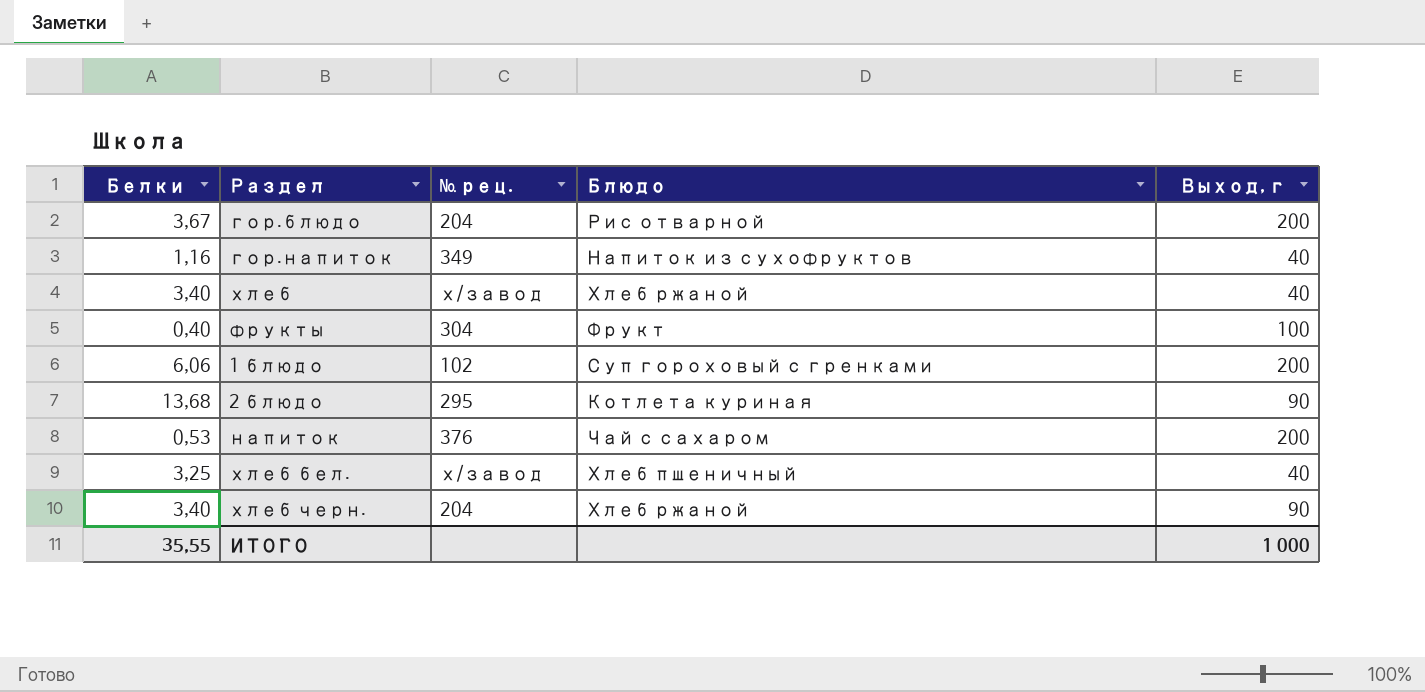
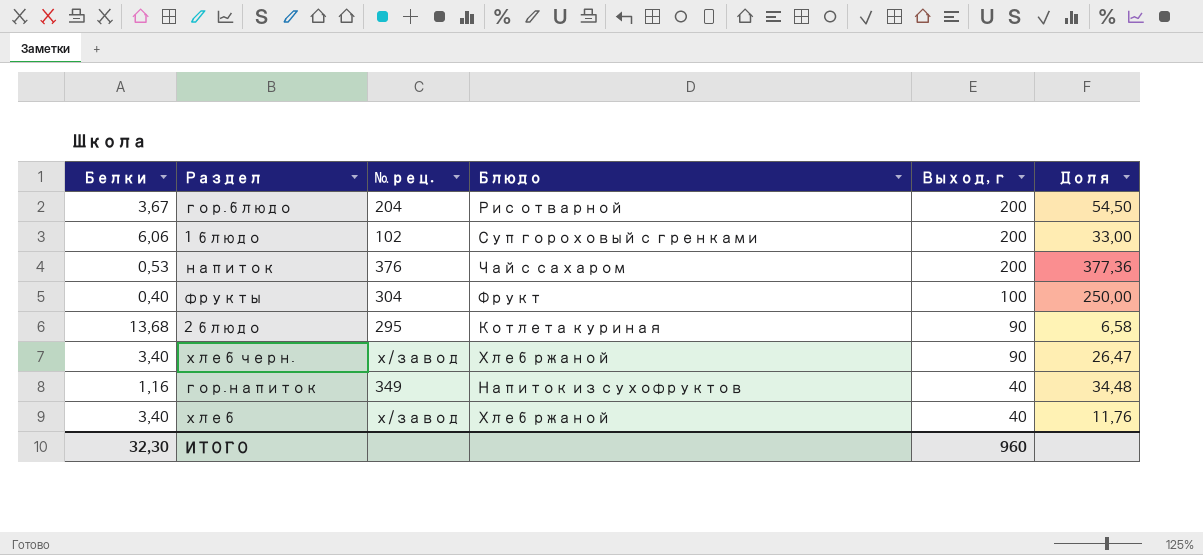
row order: none -> Выход, г descending
column Доля | formula: none -> [Выход, г] / [Белки]
row хлеб бел.: 3,25 | х/завод | Хлеб пшеничный | 40 -> none
хлеб черн. | № рец.: 204 -> х/завод
ИТОГО | Белки: 35,55 -> 32,30
ИТОГО | Выход, г: 1 000 -> 960

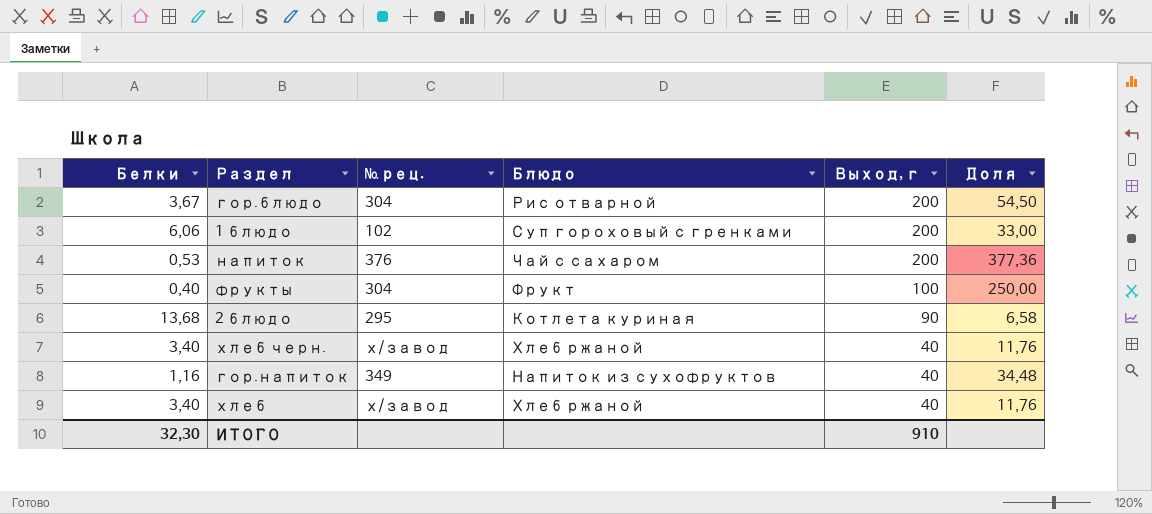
гор.блюдо | № рец.: 204 -> 304
хлеб черн. | Выход, г: 90 -> 40
хлеб черн. | Доля: 26,47 -> 11,76
ИТОГО | Выход, г: 960 -> 910

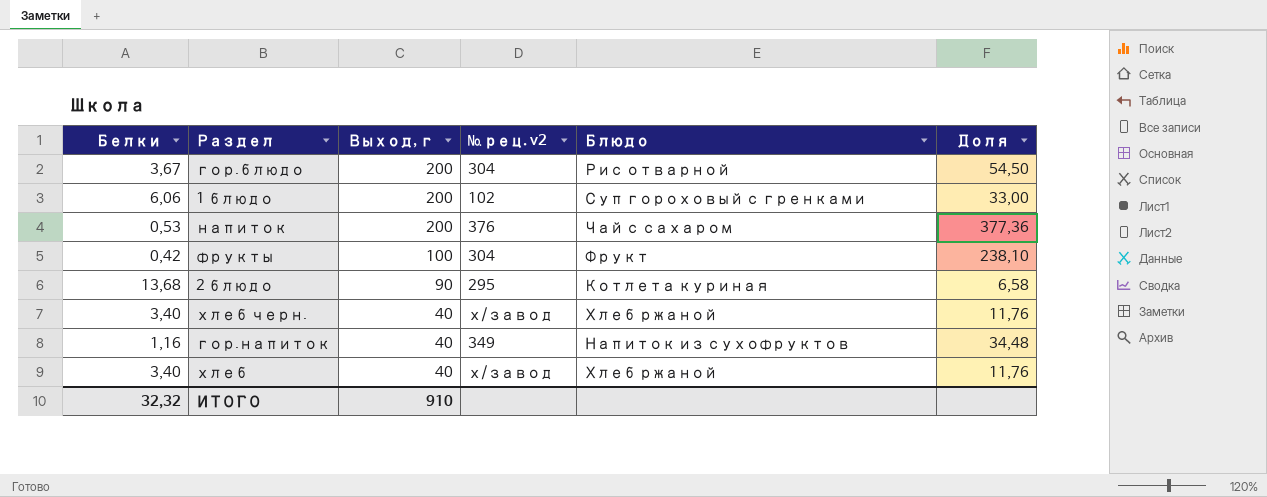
column Выход, г | position: 5 -> 3
column name: № рец. -> № рец. v2
фрукты | Белки: 0,40 -> 0,42
фрукты | Доля: 250,00 -> 238,10
ИТОГО | Белки: 32,30 -> 32,32

